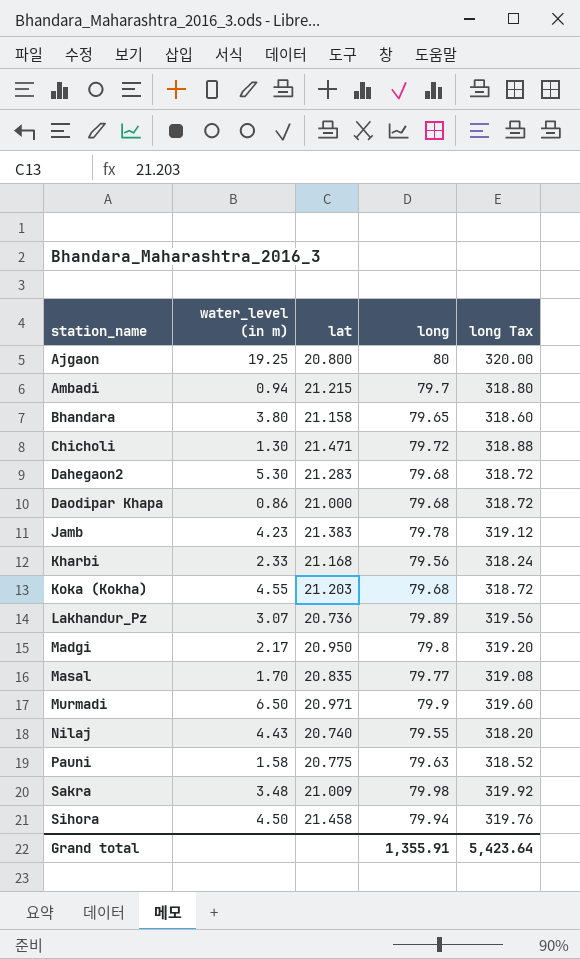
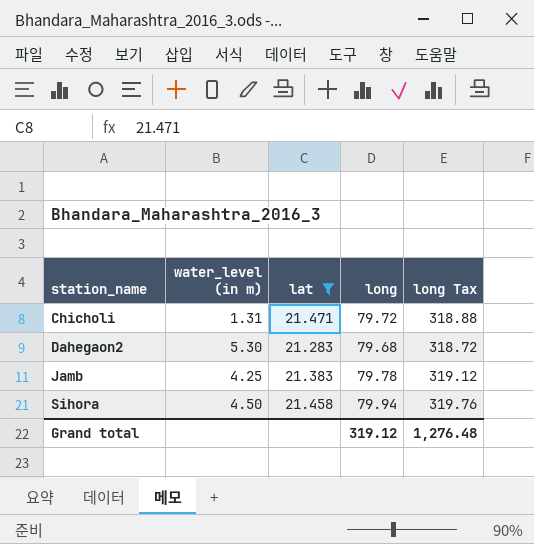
filter: none -> lat >= 21.283
Chicholi | water_level (in m): 1.30 -> 1.31
Jamb | water_level (in m): 4.23 -> 4.25
Grand total | long: 1,355.91 -> 319.12
Grand total | long Tax: 5,423.64 -> 1,276.48

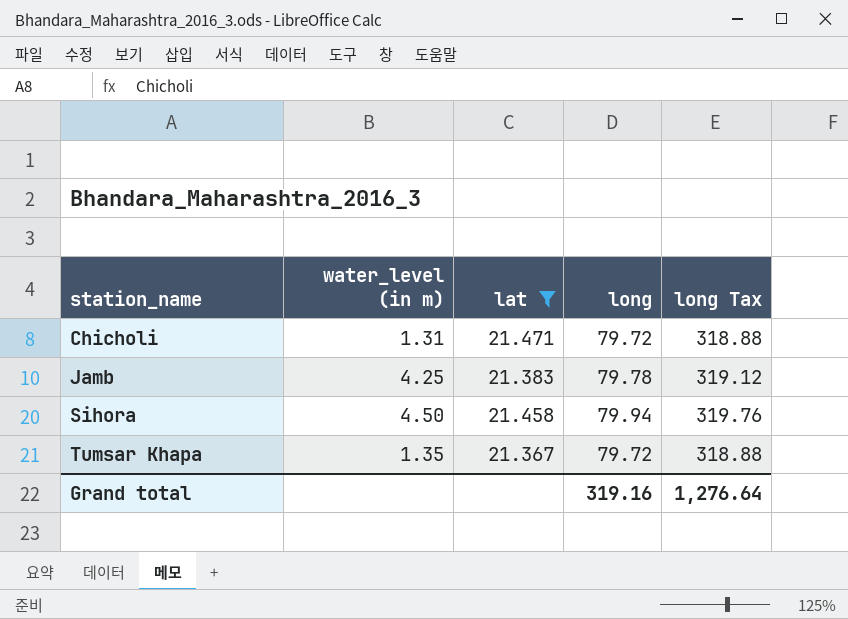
row Dahegaon2: 5.30 | 21.283 | 79.68 | 318.72 -> none
row Tumsar Khapa: none -> 1.35 | 21.367 | 79.72 | 318.88
Grand total | long: 319.12 -> 319.16
Grand total | long Tax: 1,276.48 -> 1,276.64

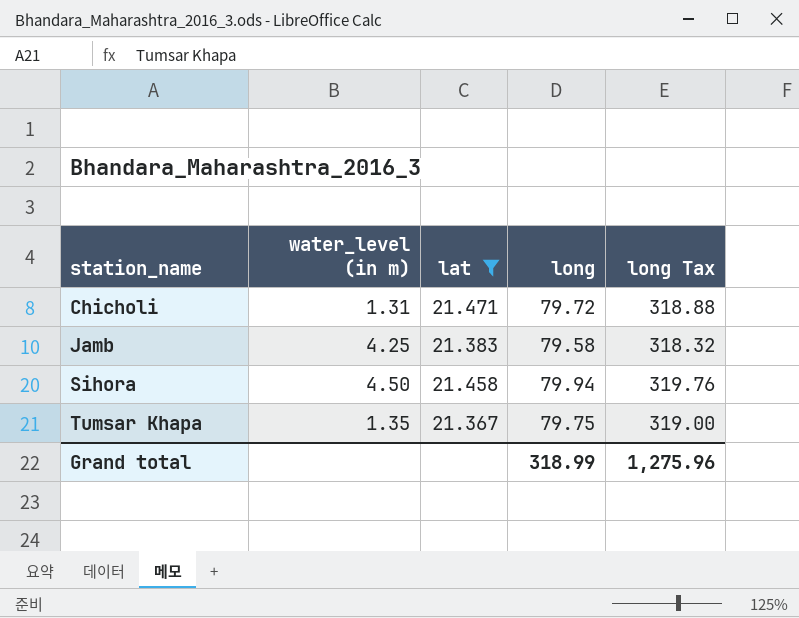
Jamb | long: 79.78 -> 79.58
Jamb | long Tax: 319.12 -> 318.32
Tumsar Khapa | long: 79.72 -> 79.75
Tumsar Khapa | long Tax: 318.88 -> 319.00
Grand total | long: 319.16 -> 318.99
Grand total | long Tax: 1,276.64 -> 1,275.96

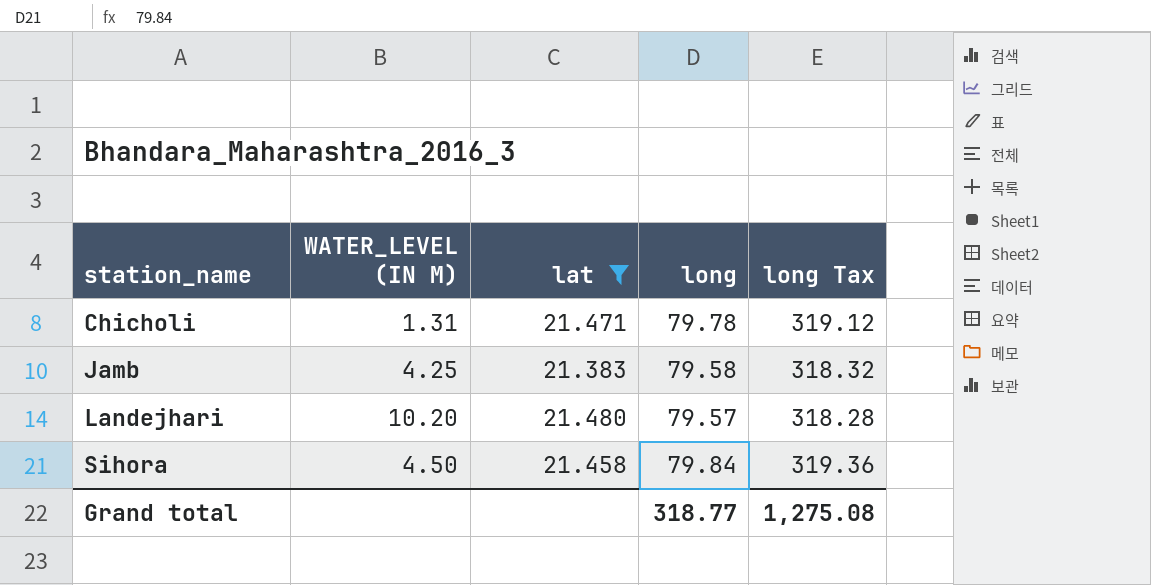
column name: water_level (in m) -> WATER_LEVEL (IN M)
row Tumsar Khapa: 1.35 | 21.367 | 79.75 | 319.00 -> none
Chicholi | long: 79.72 -> 79.78
Chicholi | long Tax: 318.88 -> 319.12
row Landejhari: none -> 10.20 | 21.480 | 79.57 | 318.28
Sihora | long: 79.94 -> 79.84
Sihora | long Tax: 319.76 -> 319.36
Grand total | long: 318.99 -> 318.77
Grand total | long Tax: 1,275.96 -> 1,275.08

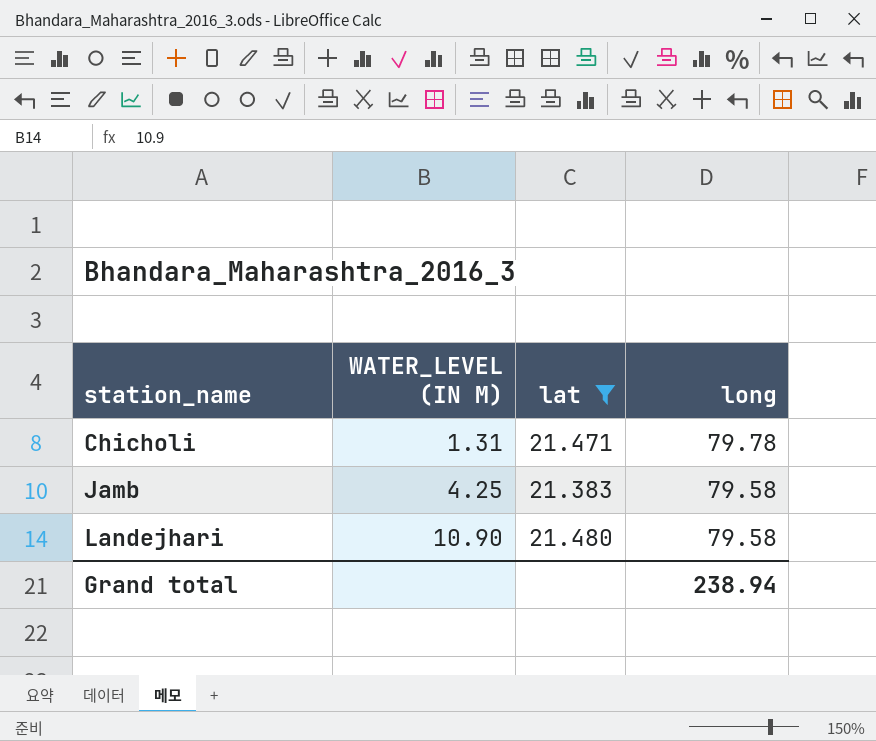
column long Tax | formula: [long] * 4 -> none
row Sihora: 4.50 | 21.458 | 79.84 | 319.36 -> none
Landejhari | WATER_LEVEL (IN M): 10.20 -> 10.90
Landejhari | long: 79.57 -> 79.58
Grand total | long: 318.77 -> 238.94

